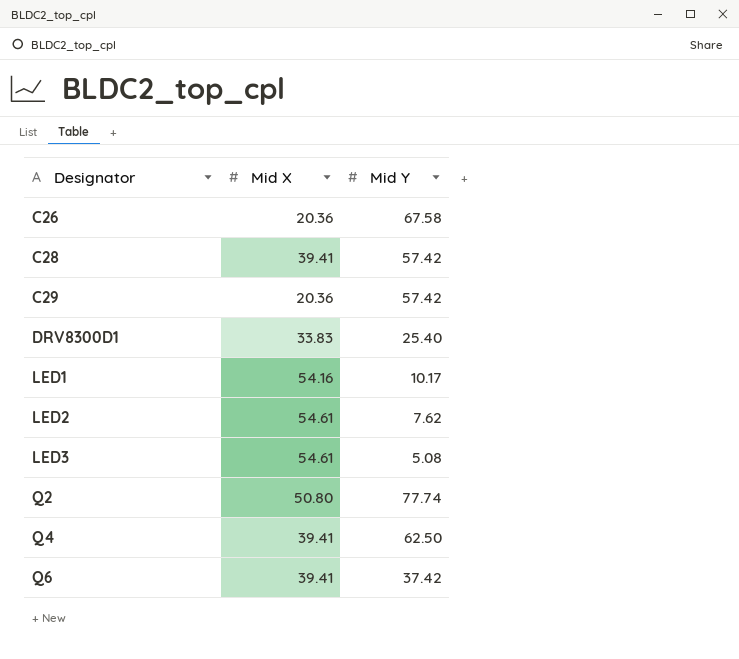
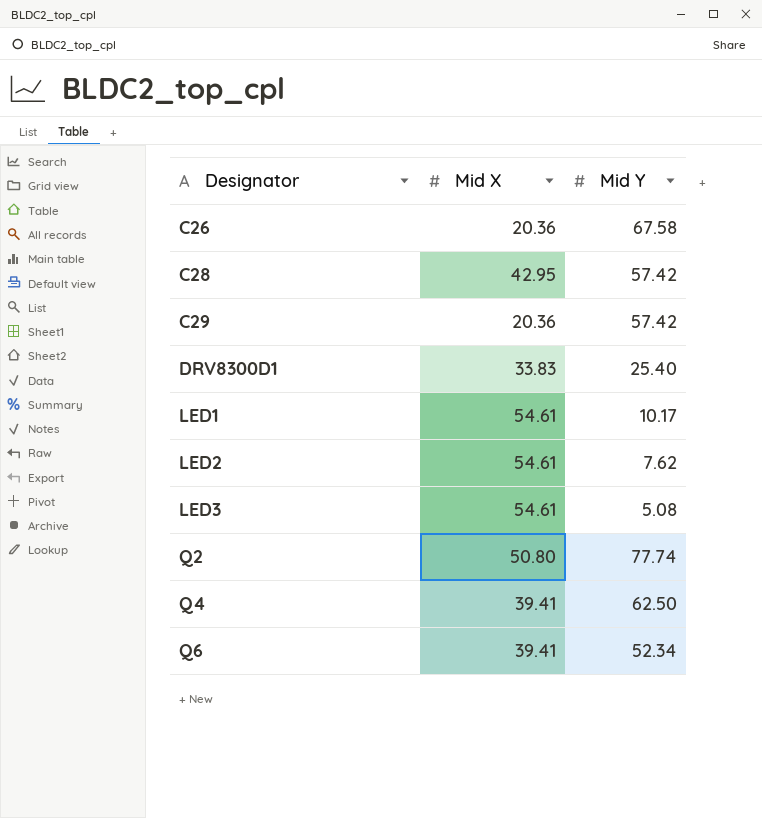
C28 | Mid X: 39.41 -> 42.95
LED1 | Mid X: 54.16 -> 54.61
Q6 | Mid Y: 37.42 -> 52.34

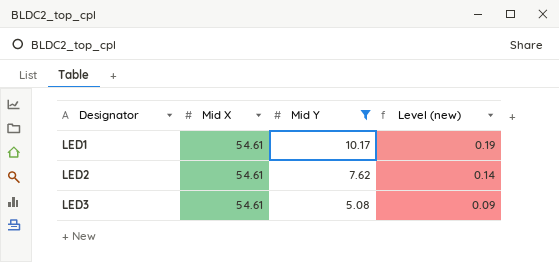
filter: none -> Mid Y <= 10.17
column Level (new) | formula: none -> [Mid Y] / [Mid X]

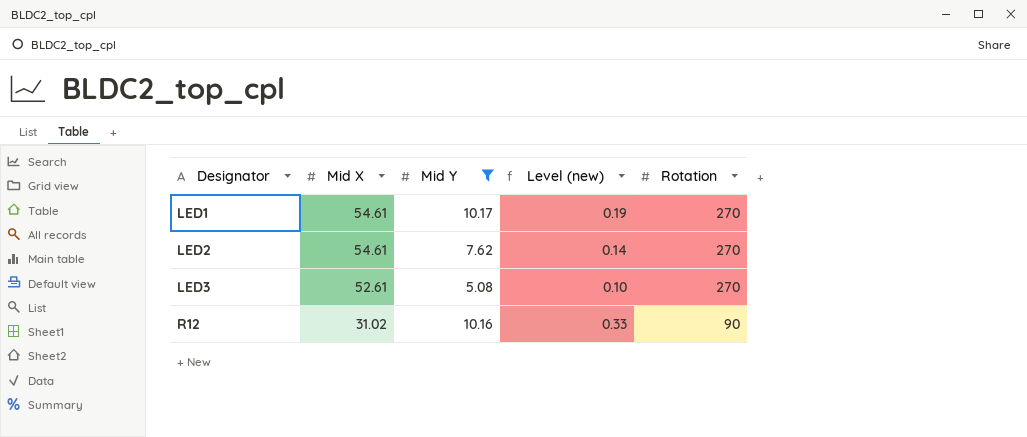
column Rotation | position: none -> 5
LED3 | Mid X: 54.61 -> 52.61
LED3 | Level (new): 0.09 -> 0.10
row R12: none -> 31.02 | 10.16 | 0.33 | 90

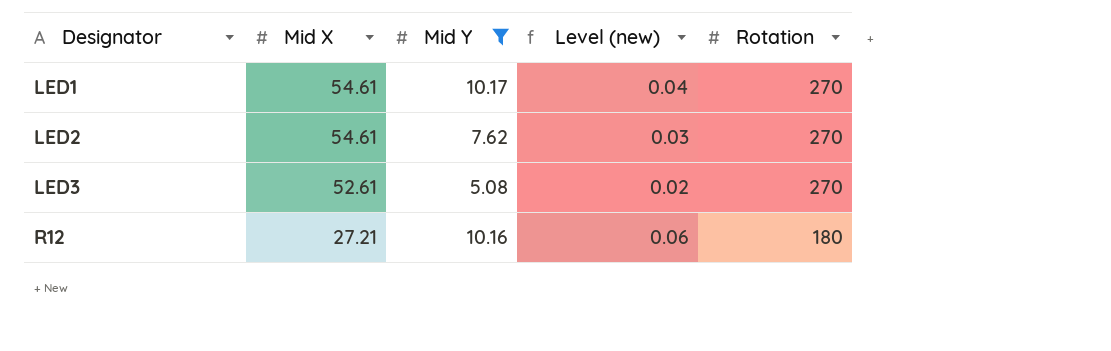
column Level (new) | formula: [Mid Y] / [Mid X] -> [Mid Y] / [Rotation]
R12 | Mid X: 31.02 -> 27.21
R12 | Rotation: 90 -> 180

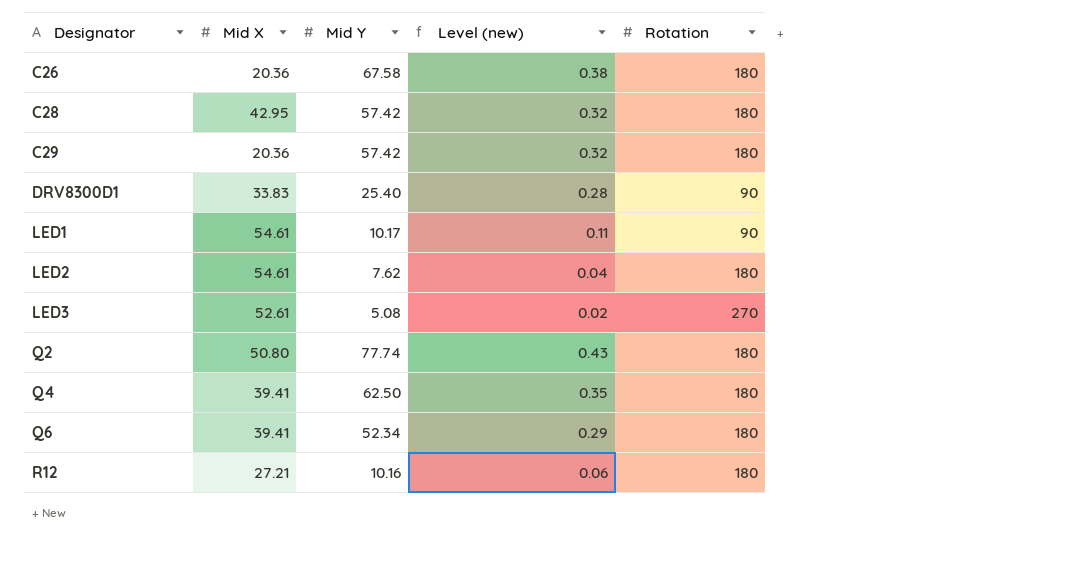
filter: Mid Y <= 10.17 -> none
LED1 | Level (new): 0.04 -> 0.11
LED1 | Rotation: 270 -> 90
LED2 | Level (new): 0.03 -> 0.04
LED2 | Rotation: 270 -> 180

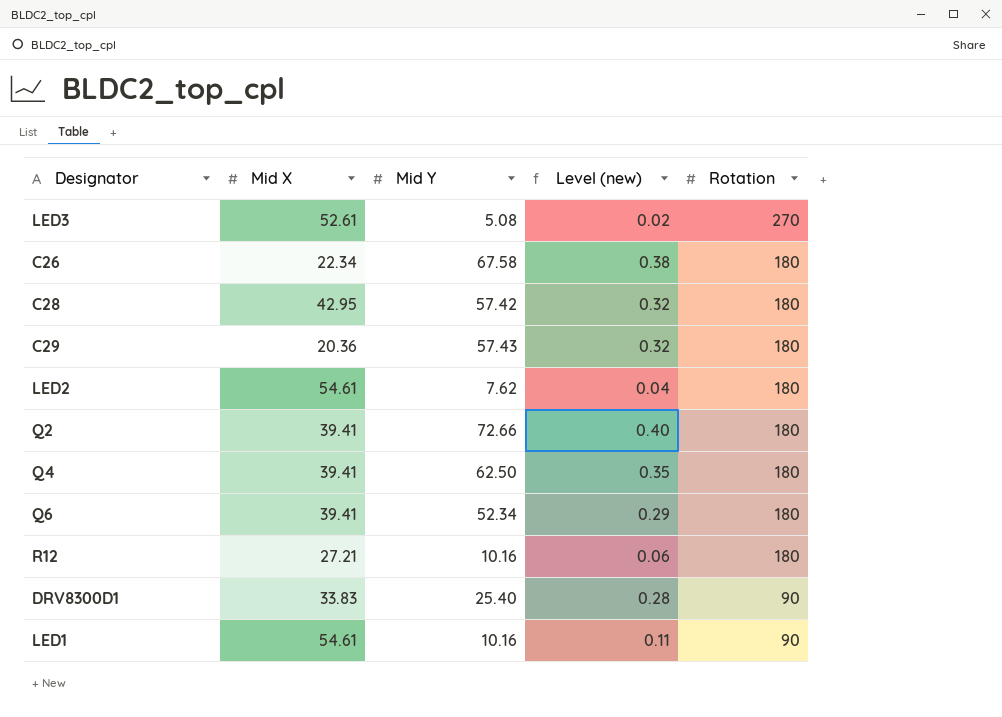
row order: Designator ascending -> Rotation descending
C26 | Mid X: 20.36 -> 22.34
C29 | Mid Y: 57.42 -> 57.43
Q2 | Mid X: 50.80 -> 39.41
Q2 | Mid Y: 77.74 -> 72.66
Q2 | Level (new): 0.43 -> 0.40
LED1 | Mid Y: 10.17 -> 10.16

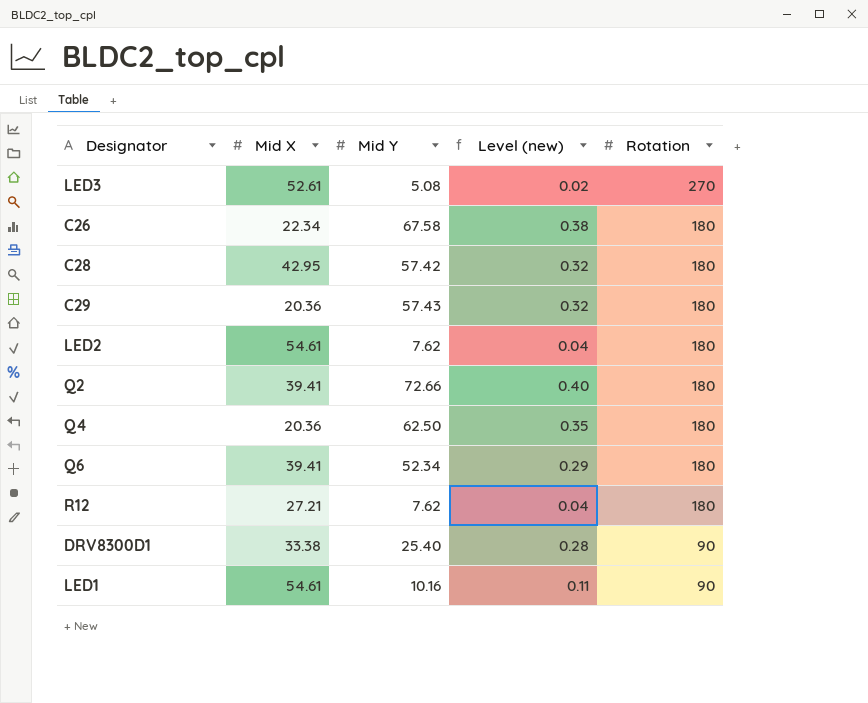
Q4 | Mid X: 39.41 -> 20.36
R12 | Mid Y: 10.16 -> 7.62
R12 | Level (new): 0.06 -> 0.04
DRV8300D1 | Mid X: 33.83 -> 33.38

